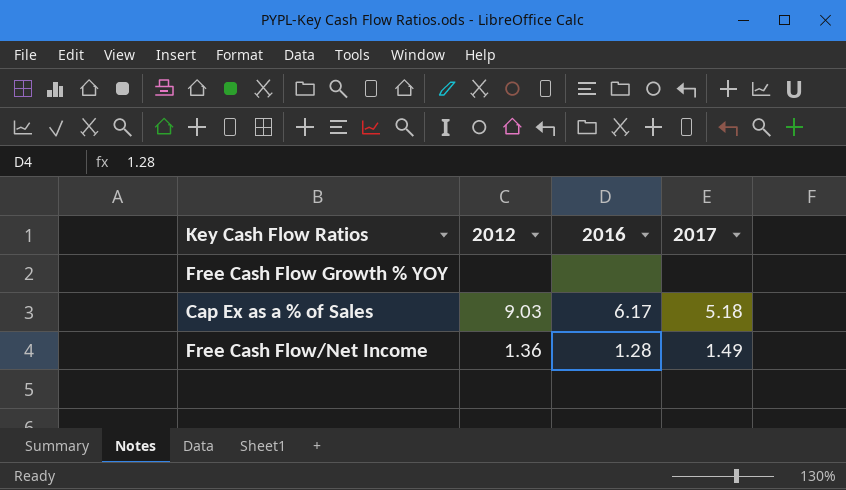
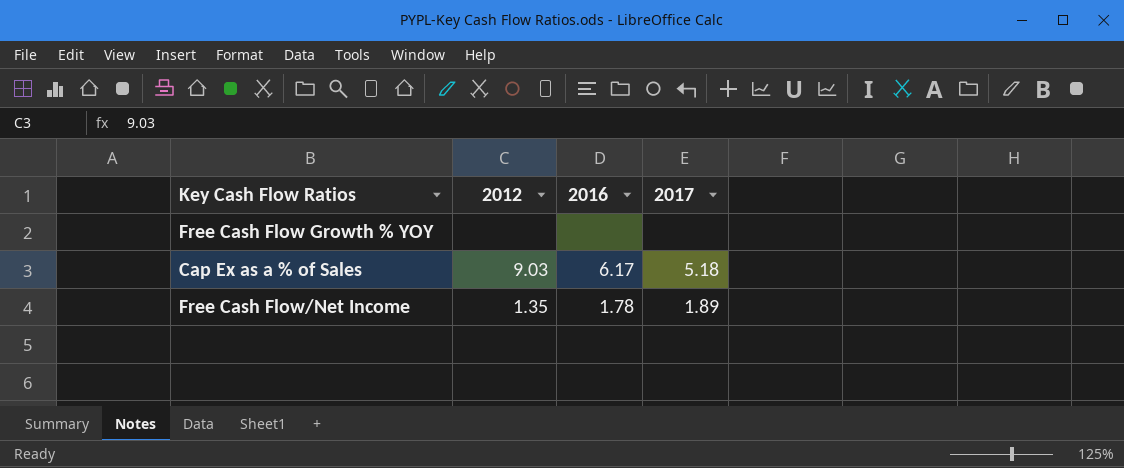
Free Cash Flow/Net Income | 2012: 1.36 -> 1.35
Free Cash Flow/Net Income | 2016: 1.28 -> 1.78
Free Cash Flow/Net Income | 2017: 1.49 -> 1.89

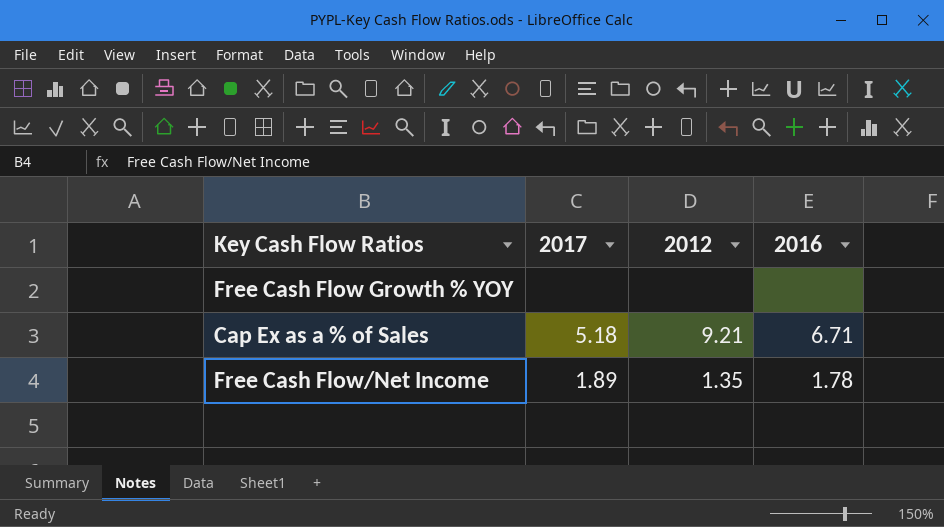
column 2017 | position: 4 -> 2
Cap Ex as a % of Sales | 2012: 9.03 -> 9.21
Cap Ex as a % of Sales | 2016: 6.17 -> 6.71

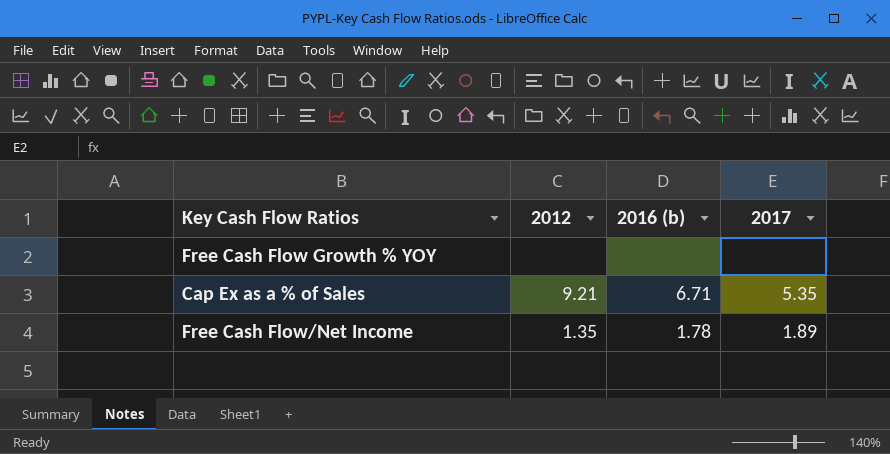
column name: 2016 -> 2016 (b)
column 2017 | position: 2 -> 4
Cap Ex as a % of Sales | 2017: 5.18 -> 5.35

